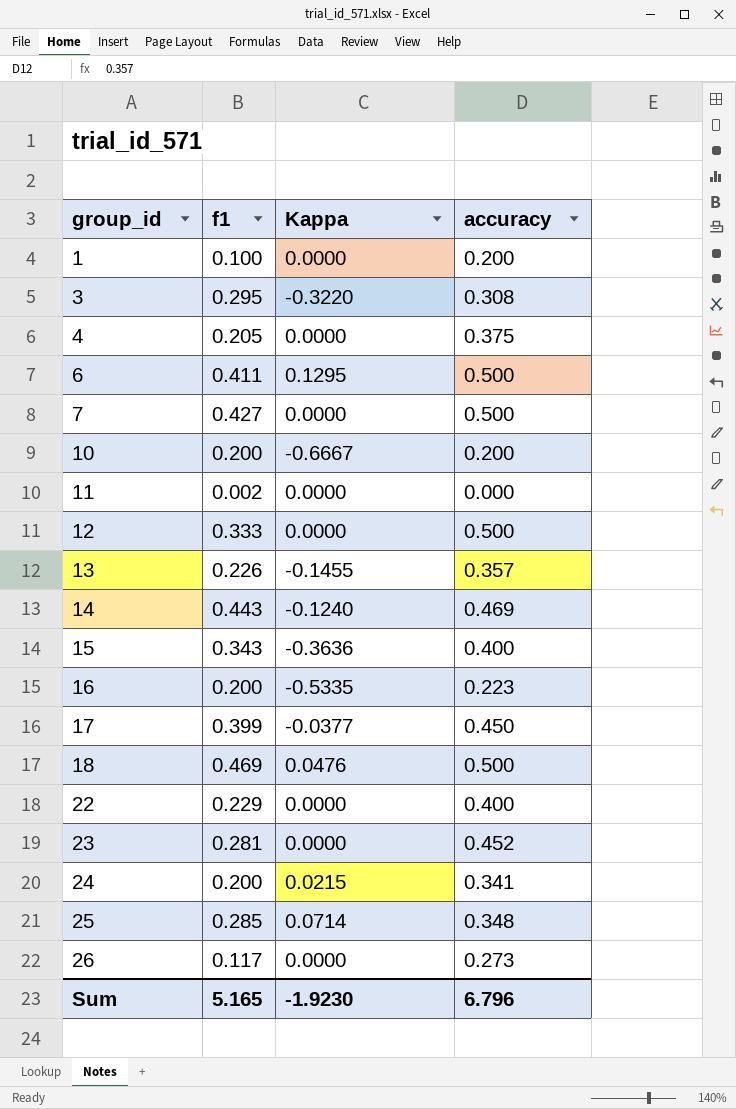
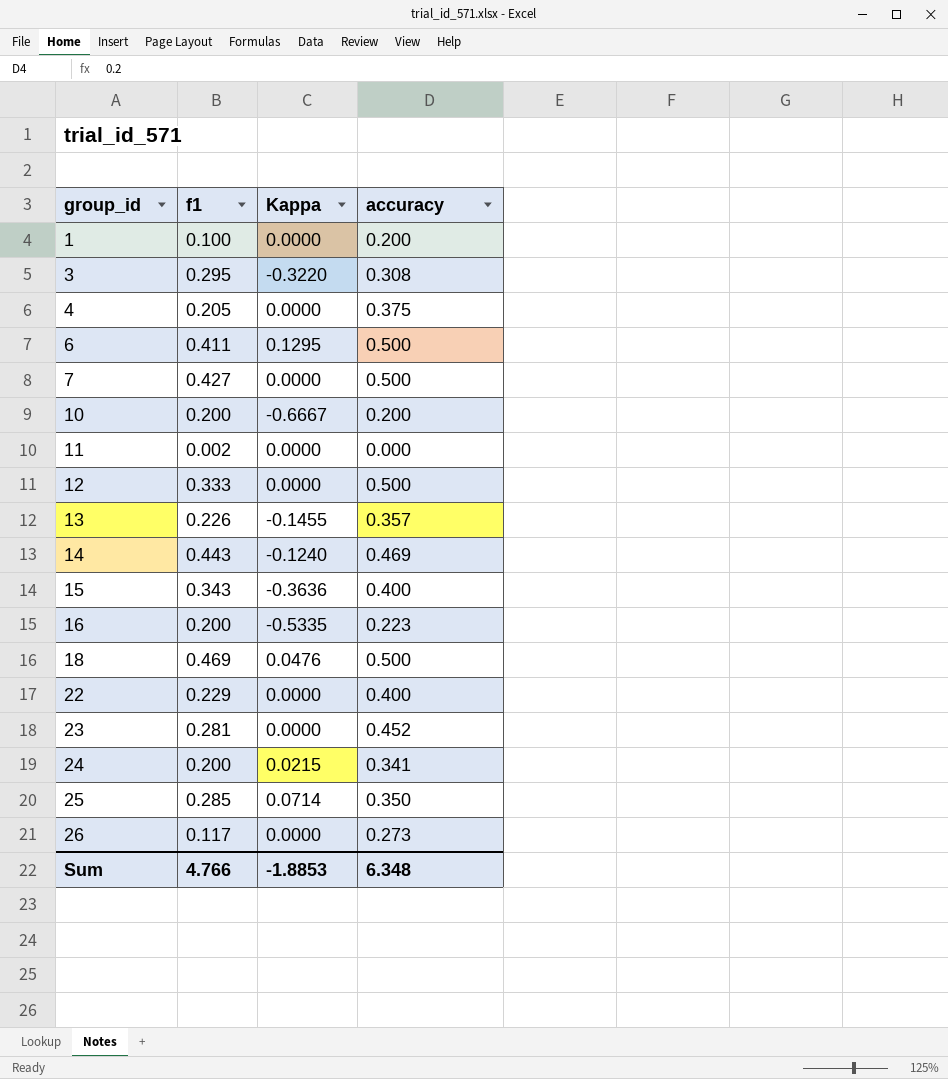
row 17: 0.399 | -0.0377 | 0.450 -> none
25 | accuracy: 0.348 -> 0.350
Sum | f1: 5.165 -> 4.766
Sum | Kappa: -1.9230 -> -1.8853
Sum | accuracy: 6.796 -> 6.348

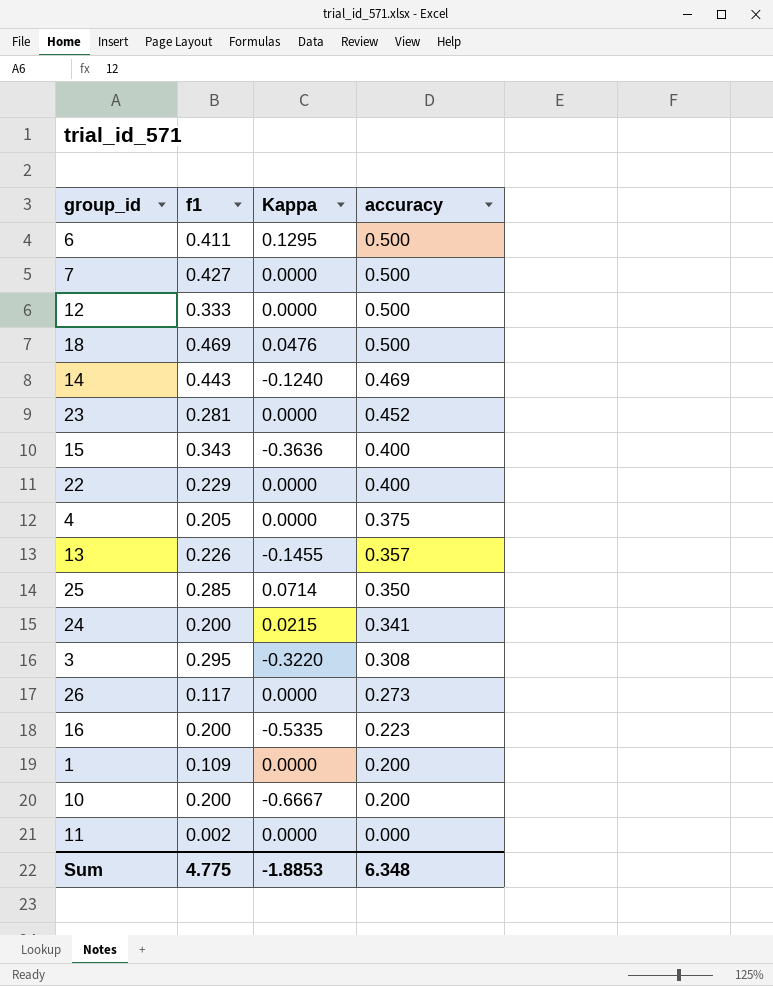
row order: group_id ascending -> accuracy descending
1 | f1: 0.100 -> 0.109
Sum | f1: 4.766 -> 4.775

